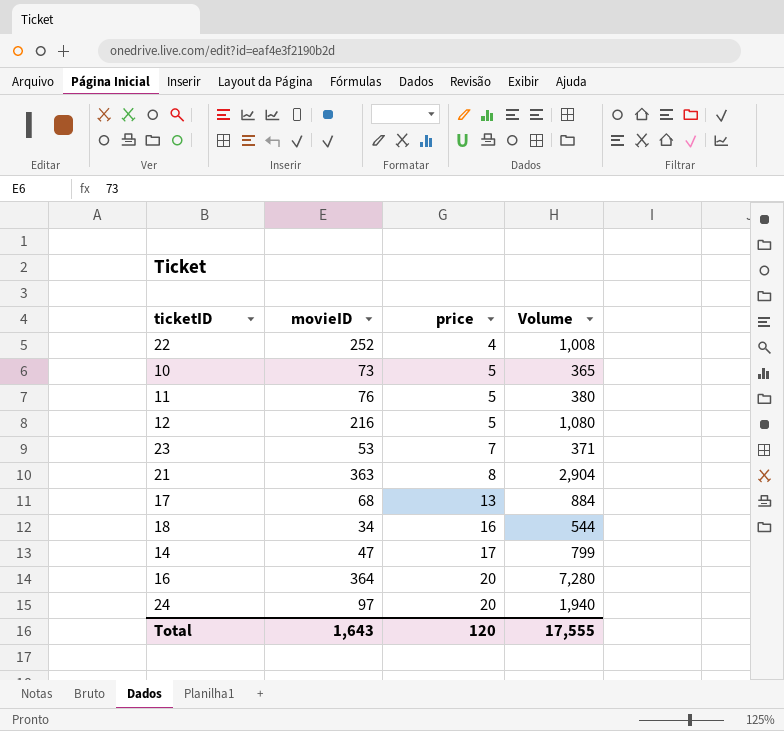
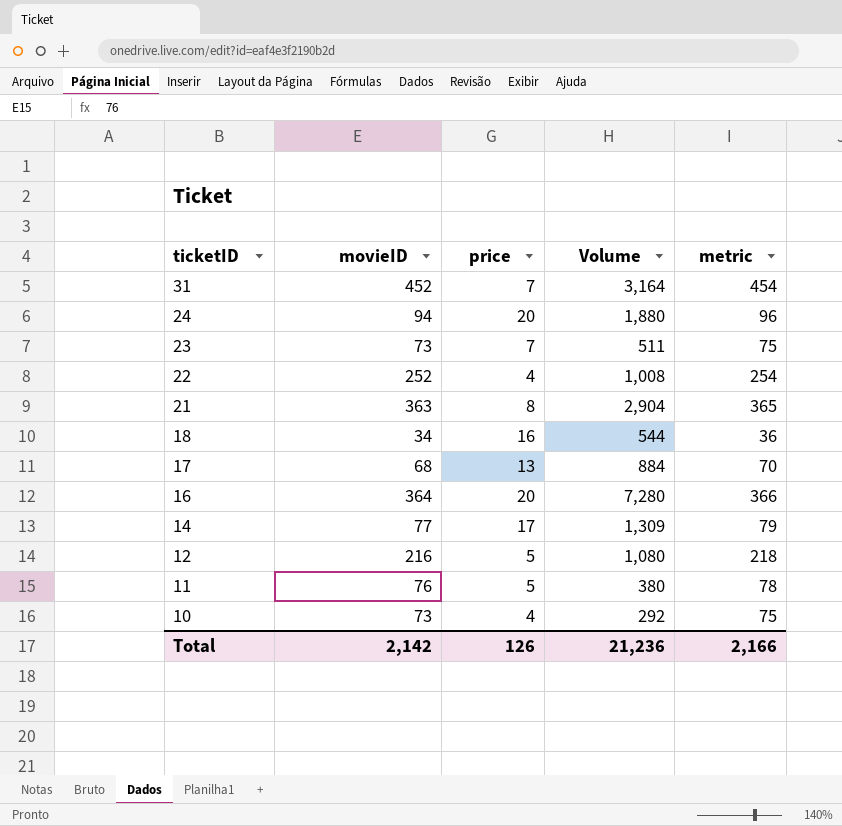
row order: price ascending -> ticketID descending
column metric | formula: none -> [movieID] + 2
row 31: none -> 452 | 7 | 3,164 | 454
24 | movieID: 97 -> 94
24 | Volume: 1,940 -> 1,880
23 | movieID: 53 -> 73
23 | Volume: 371 -> 511
14 | movieID: 47 -> 77
14 | Volume: 799 -> 1,309
10 | price: 5 -> 4
10 | Volume: 365 -> 292
Total | movieID: 1,643 -> 2,142
Total | price: 120 -> 126
Total | Volume: 17,555 -> 21,236

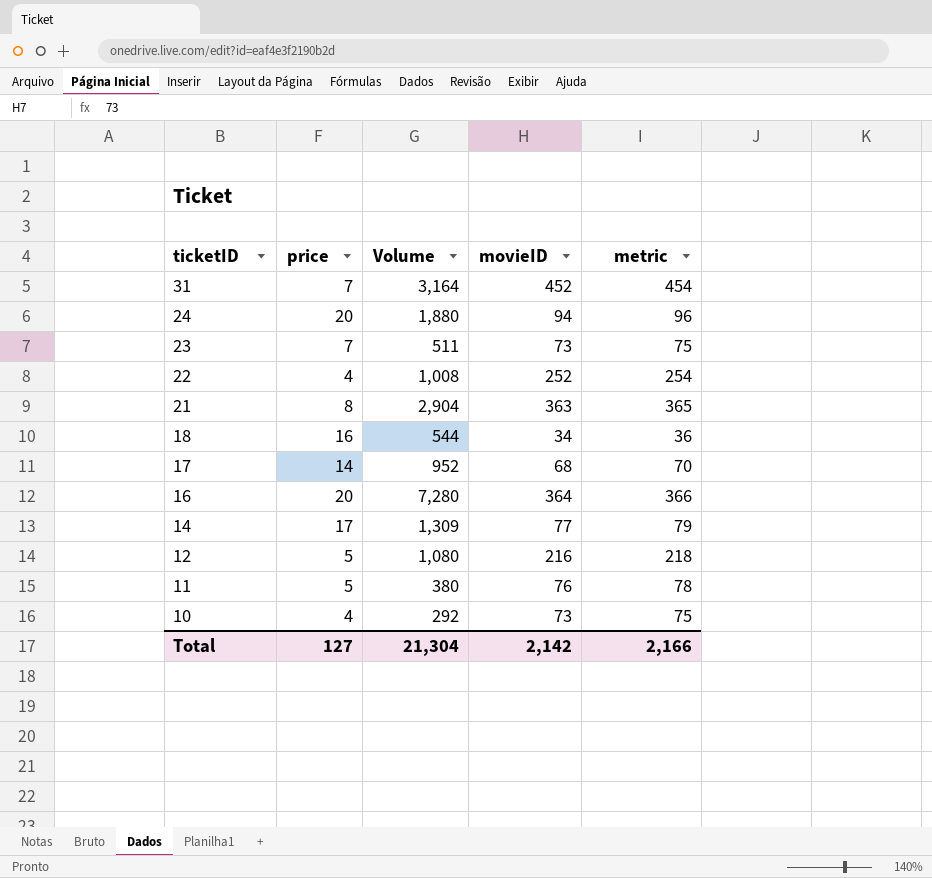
column movieID | position: 2 -> 4
17 | price: 13 -> 14
17 | Volume: 884 -> 952
Total | price: 126 -> 127
Total | Volume: 21,236 -> 21,304

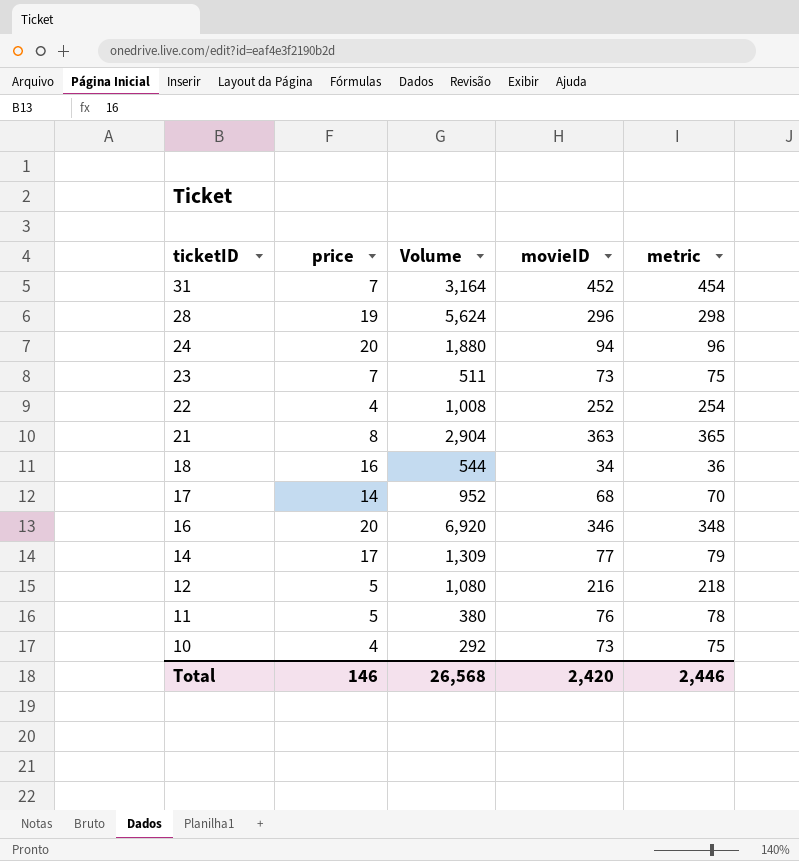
row 28: none -> 19 | 5,624 | 296 | 298
16 | Volume: 7,280 -> 6,920
16 | movieID: 364 -> 346
16 | metric: 366 -> 348
Total | price: 127 -> 146
Total | Volume: 21,304 -> 26,568
Total | movieID: 2,142 -> 2,420
Total | metric: 2,166 -> 2,446

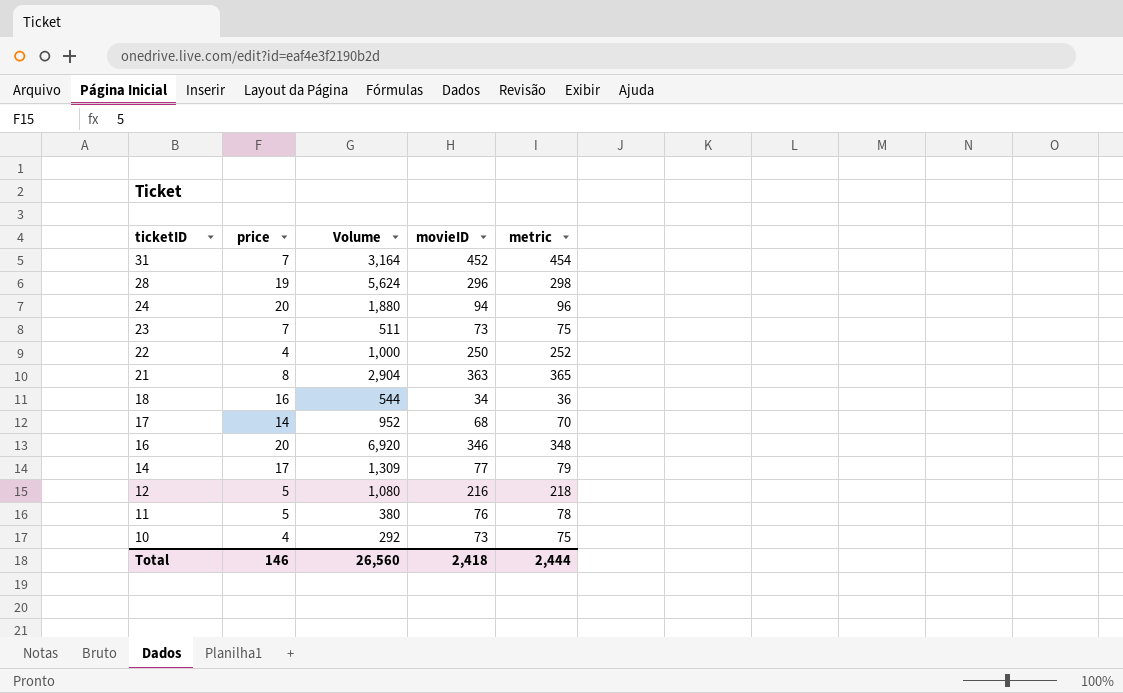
22 | Volume: 1,008 -> 1,000
22 | movieID: 252 -> 250
22 | metric: 254 -> 252
Total | Volume: 26,568 -> 26,560
Total | movieID: 2,420 -> 2,418
Total | metric: 2,446 -> 2,444

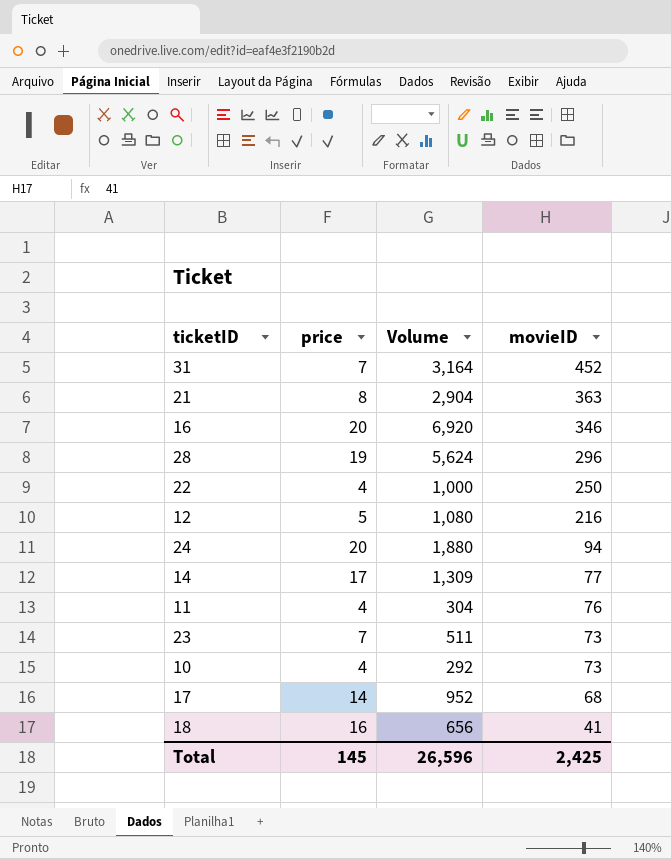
row order: ticketID descending -> movieID descending
column metric | formula: [movieID] + 2 -> none
11 | price: 5 -> 4
11 | Volume: 380 -> 304
18 | Volume: 544 -> 656
18 | movieID: 34 -> 41
Total | price: 146 -> 145
Total | Volume: 26,560 -> 26,596
Total | movieID: 2,418 -> 2,425

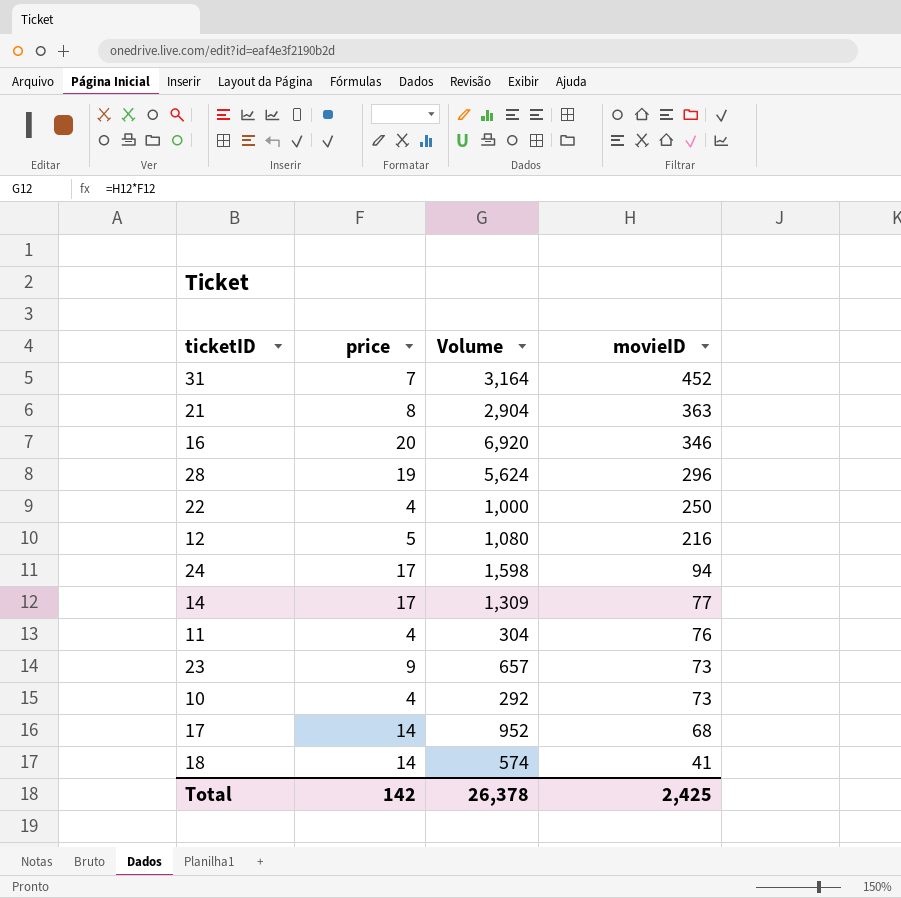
24 | price: 20 -> 17
24 | Volume: 1,880 -> 1,598
23 | price: 7 -> 9
23 | Volume: 511 -> 657
18 | price: 16 -> 14
18 | Volume: 656 -> 574
Total | price: 145 -> 142
Total | Volume: 26,596 -> 26,378

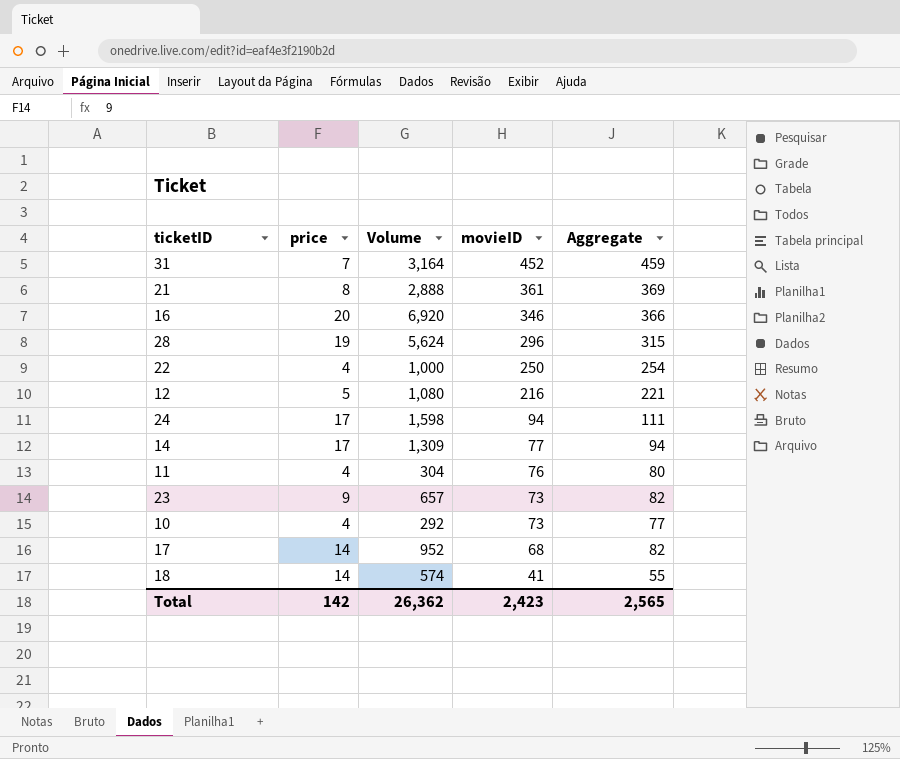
column Aggregate | formula: none -> [price] + [movieID]
21 | Volume: 2,904 -> 2,888
21 | movieID: 363 -> 361
Total | Volume: 26,378 -> 26,362
Total | movieID: 2,425 -> 2,423

